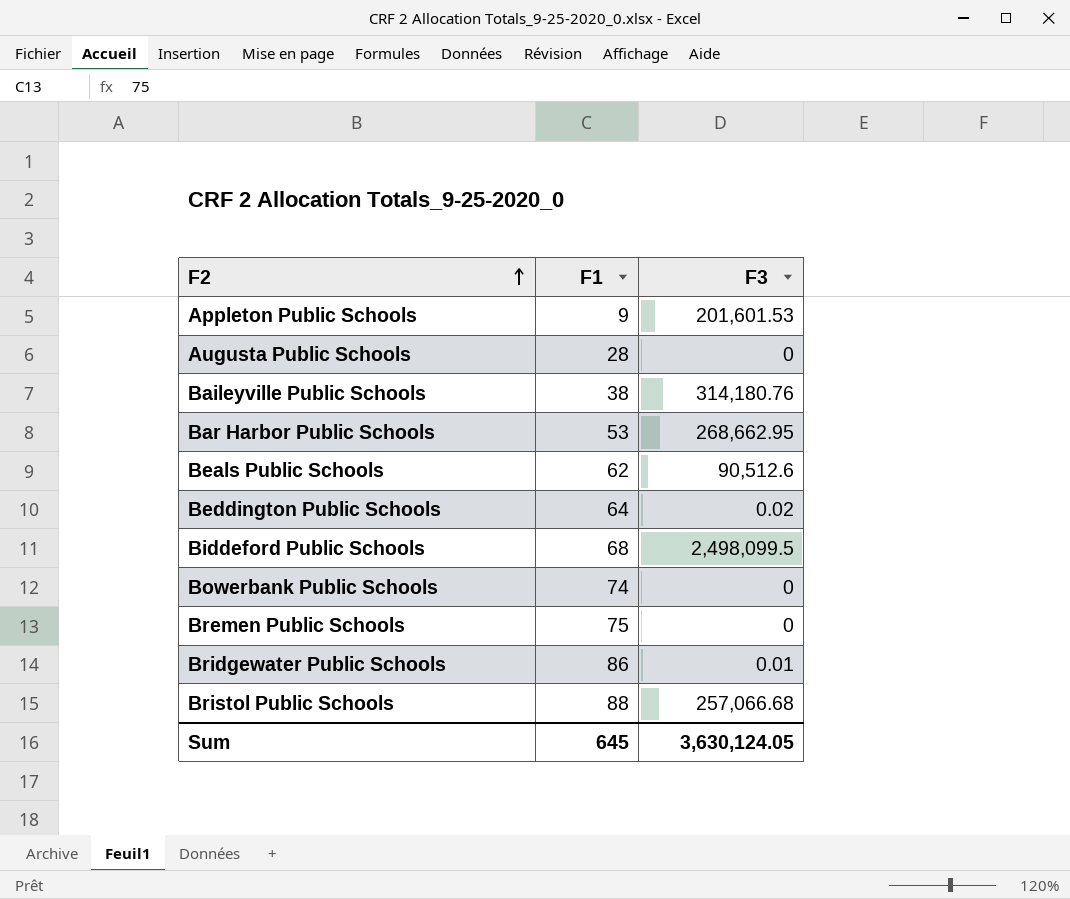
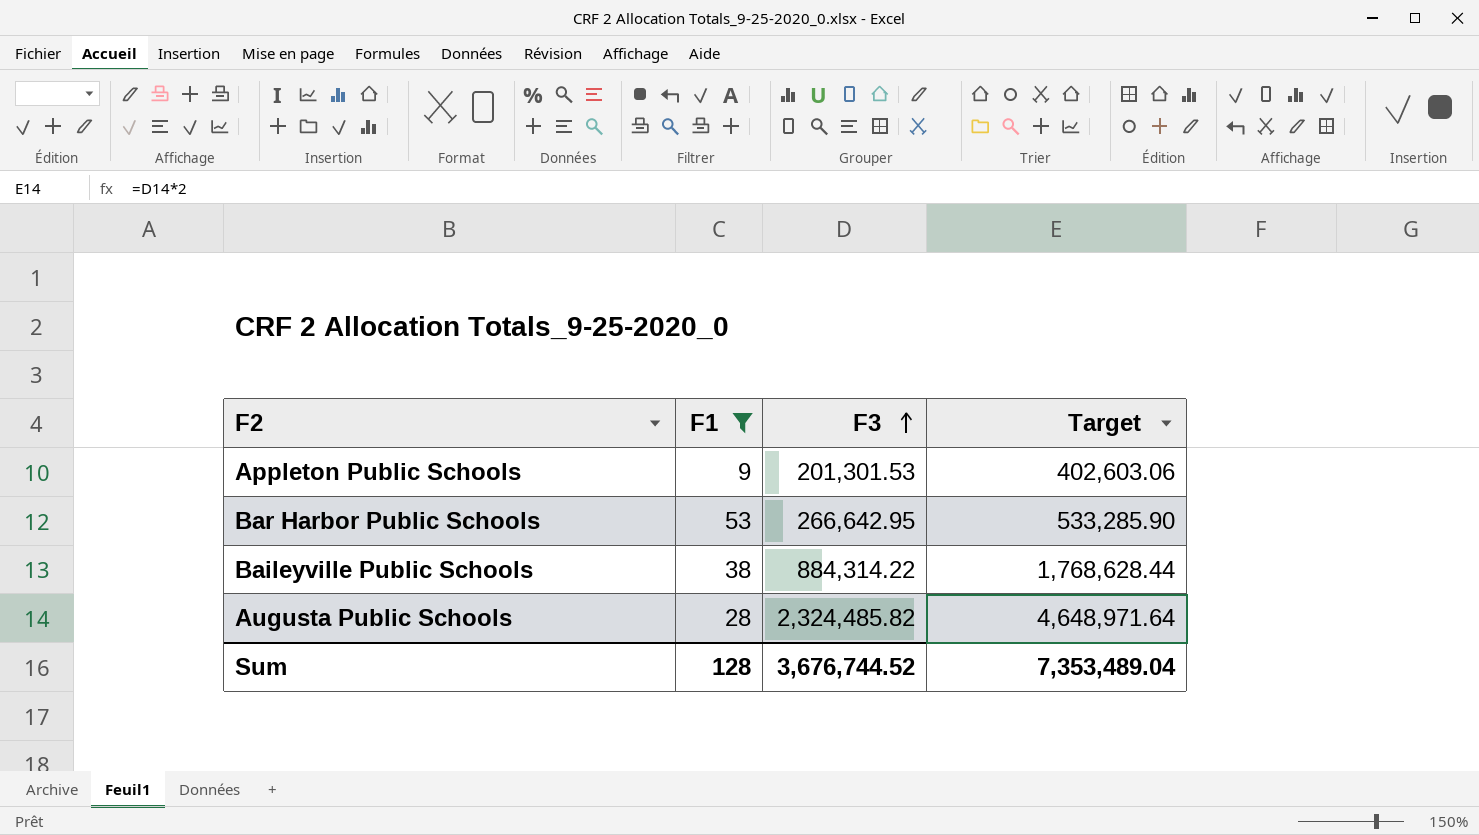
filter: none -> F1 <= 53
row order: F2 ascending -> F3 ascending
column Target | formula: none -> [F3] * 2
Appleton Public Schools | F3: 201,601.53 -> 201,301.53
Bar Harbor Public Schools | F3: 268,662.95 -> 266,642.95
Baileyville Public Schools | F3: 314,180.76 -> 884,314.22
Augusta Public Schools | F3: 0 -> 2,324,485.82
Sum | F1: 645 -> 128
Sum | F3: 3,630,124.05 -> 3,676,744.52

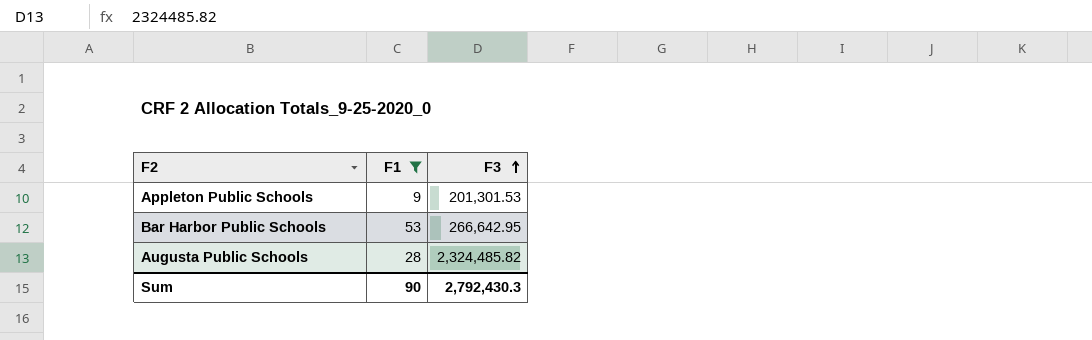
column Target | formula: [F3] * 2 -> none
row Baileyville Public Schools: 38 | 884,314.22 | 1,768,628.44 -> none
Sum | F1: 128 -> 90
Sum | F3: 3,676,744.52 -> 2,792,430.3

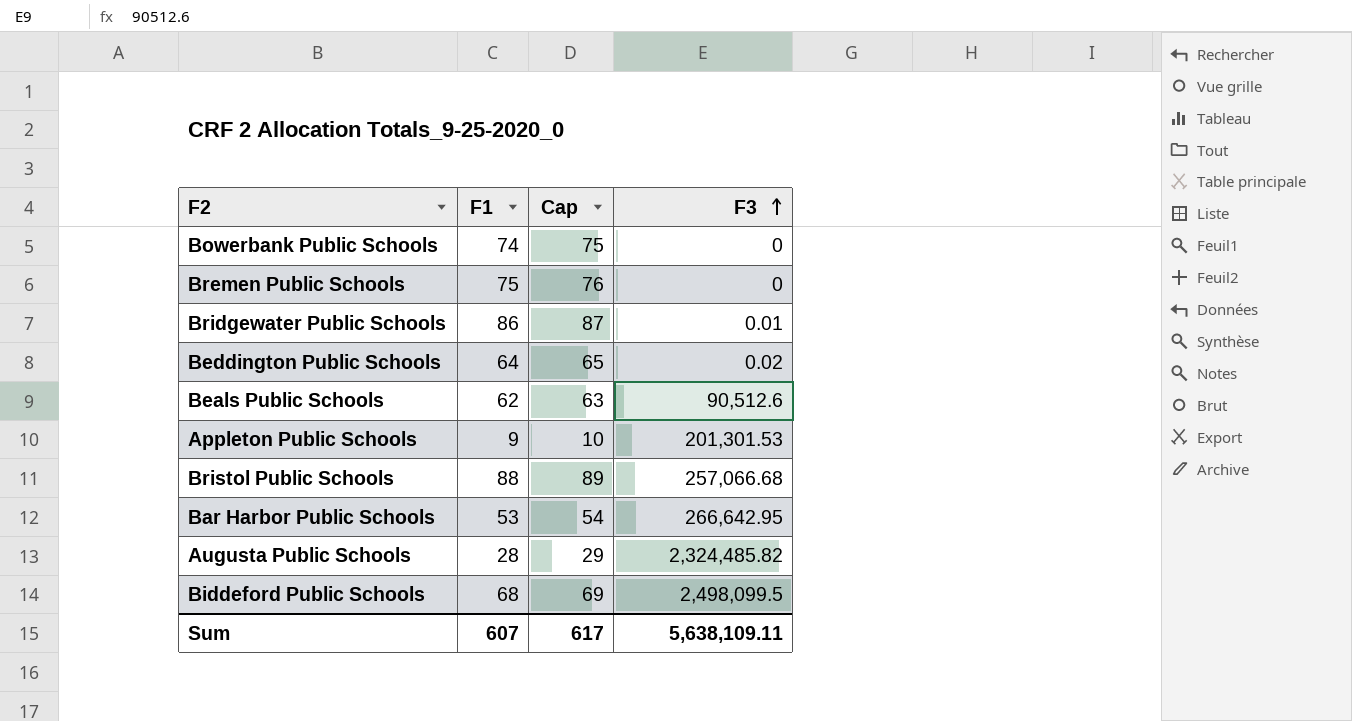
filter: F1 <= 53 -> none
column Cap | formula: none -> [F1] + 1
Sum | F1: 90 -> 607
Sum | F3: 2,792,430.3 -> 5,638,109.11

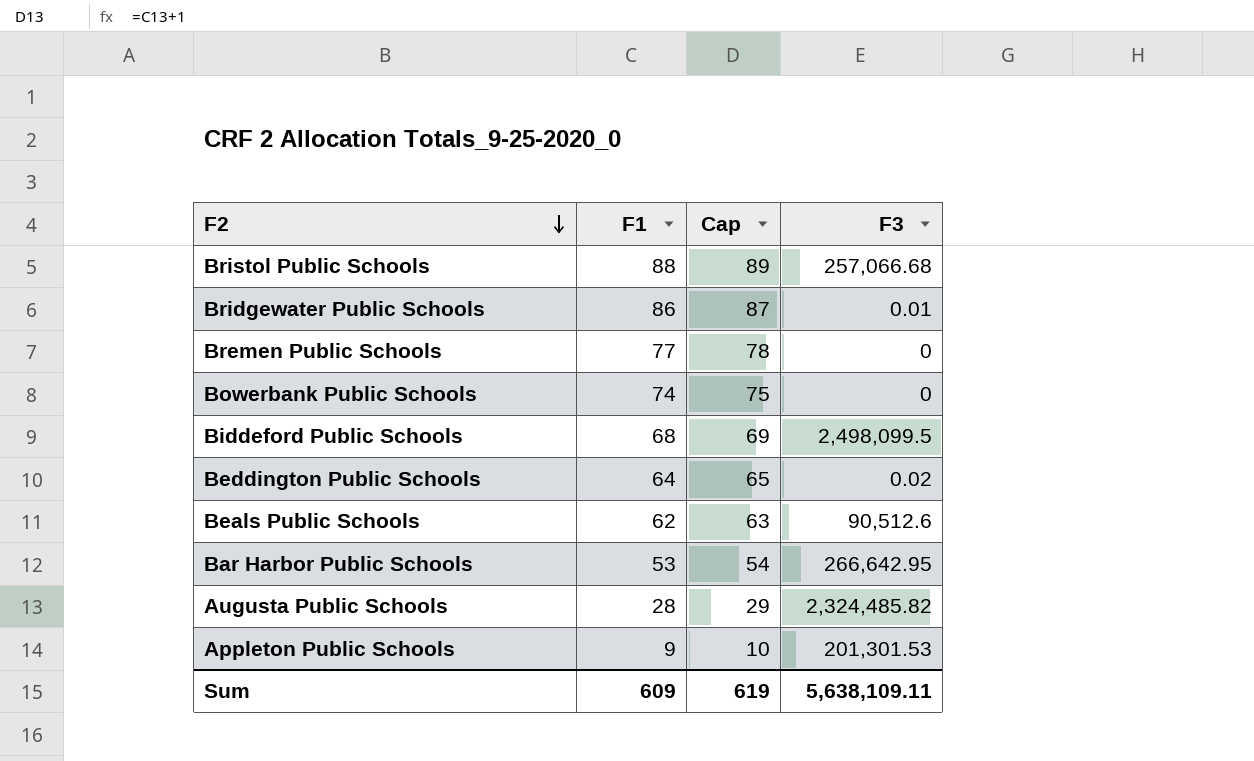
row order: F3 ascending -> F2 descending
Bremen Public Schools | F1: 75 -> 77
Bremen Public Schools | Cap: 76 -> 78
Sum | F1: 607 -> 609
Sum | Cap: 617 -> 619

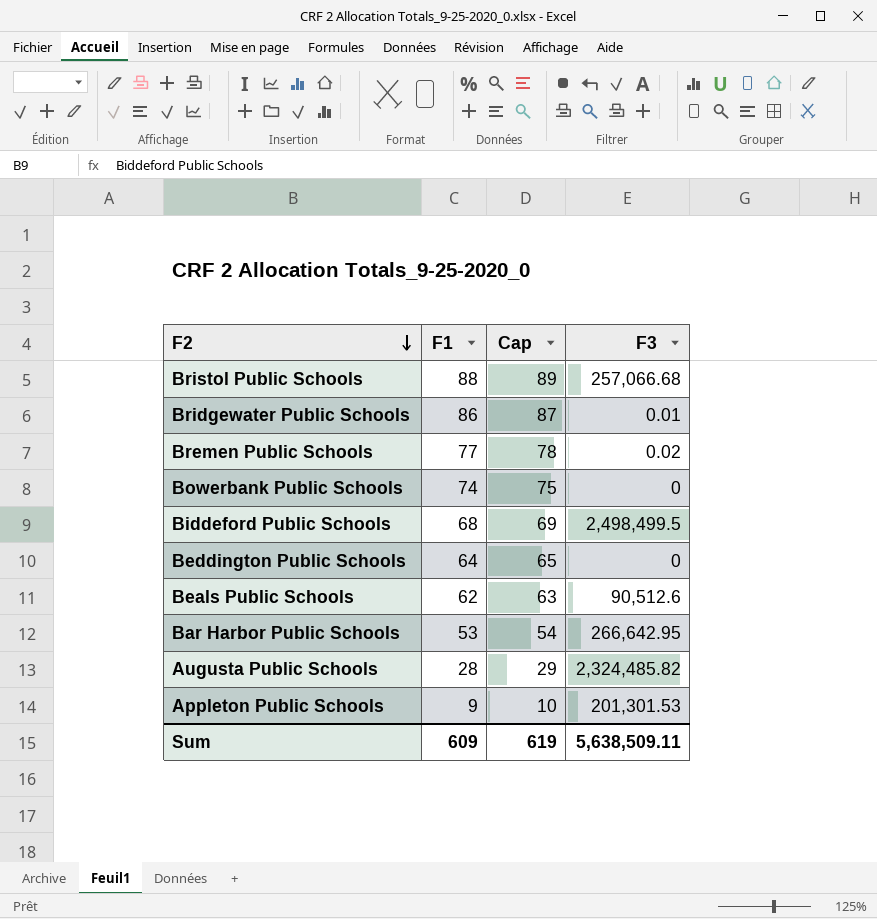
Bremen Public Schools | F3: 0 -> 0.02
Biddeford Public Schools | F3: 2,498,099.5 -> 2,498,499.5
Beddington Public Schools | F3: 0.02 -> 0
Sum | F3: 5,638,109.11 -> 5,638,509.11

